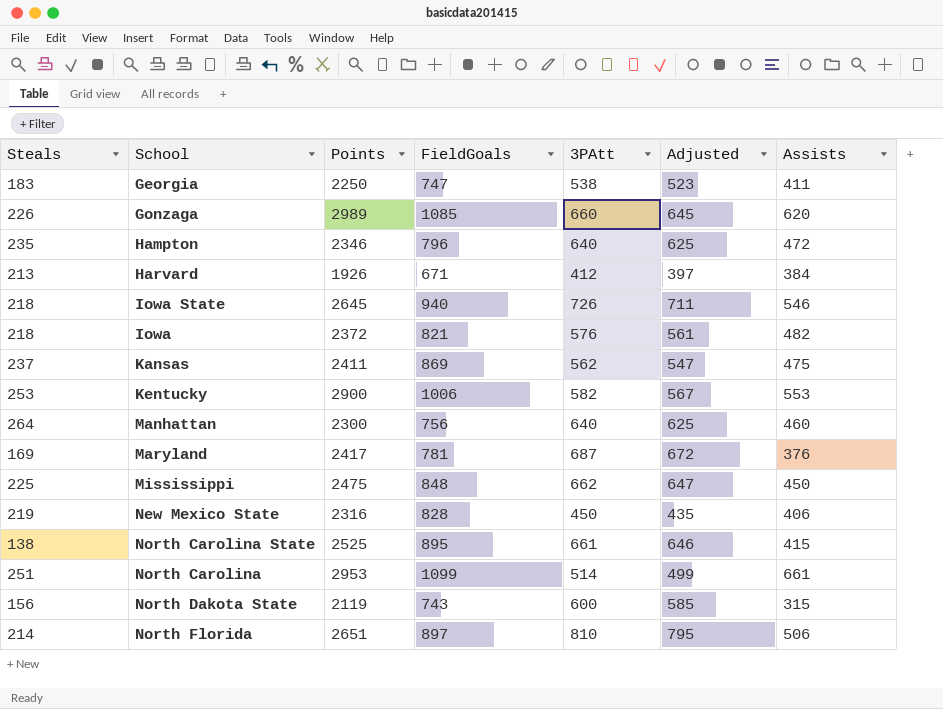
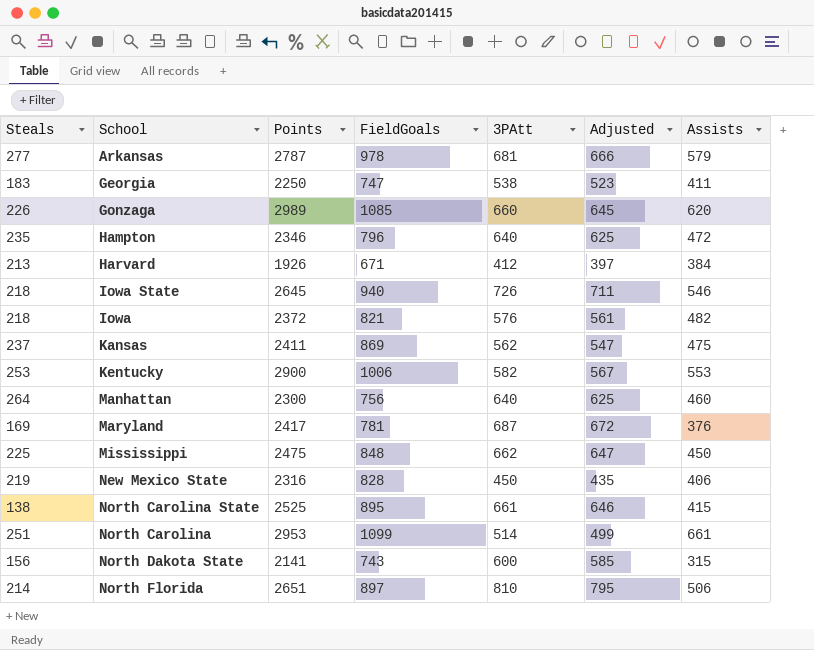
row Arkansas: none -> 277 | 2787 | 978 | 681 | 666 | 579
North Dakota State | Points: 2119 -> 2141

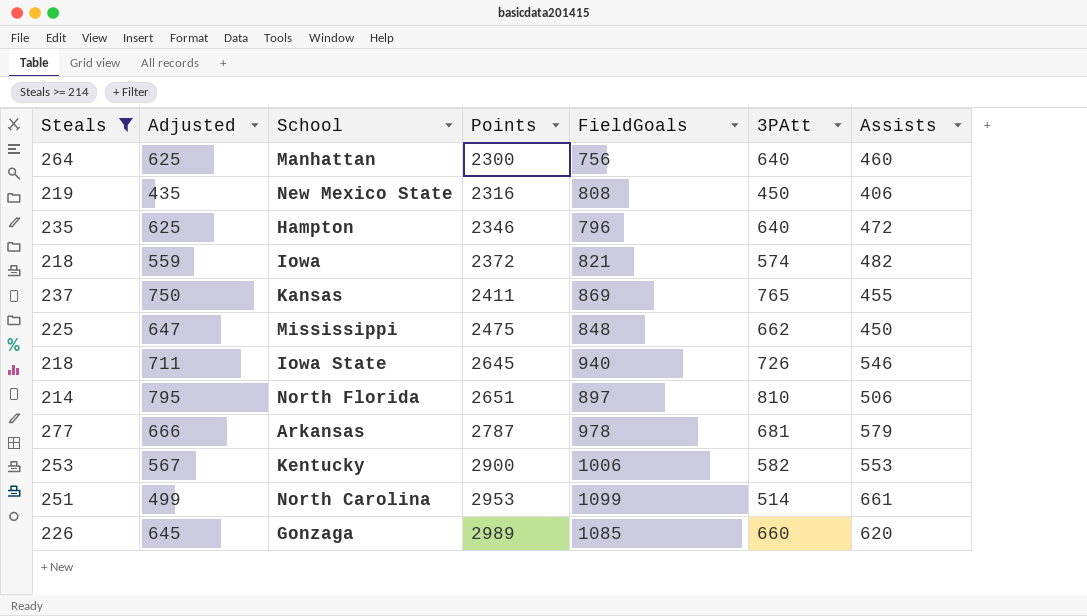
filter: none -> Steals >= 214
row order: none -> Points ascending
column Adjusted | position: 6 -> 2
New Mexico State | FieldGoals: 828 -> 808
Iowa | Adjusted: 561 -> 559
Iowa | 3PAtt: 576 -> 574
Kansas | Adjusted: 547 -> 750
Kansas | 3PAtt: 562 -> 765
Kansas | Assists: 475 -> 455

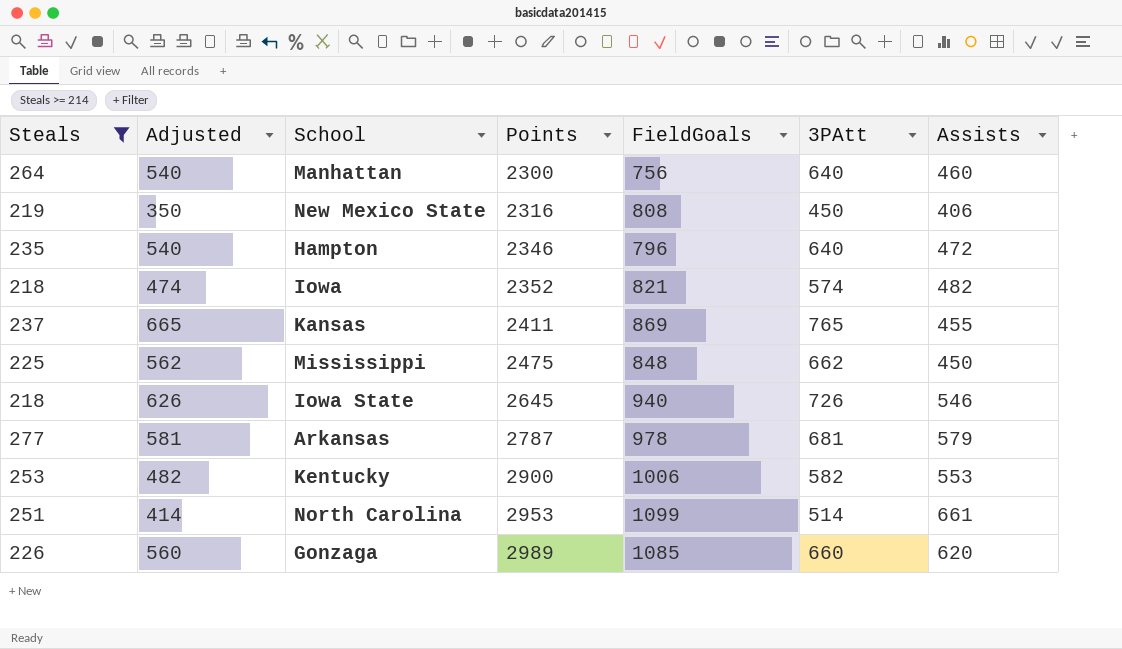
column Adjusted | formula: [3PAtt] - 15 -> [3PAtt] - 100
row North Florida: 214 | 795 | 2651 | 897 | 810 | 506 -> none
Iowa | Points: 2372 -> 2352

